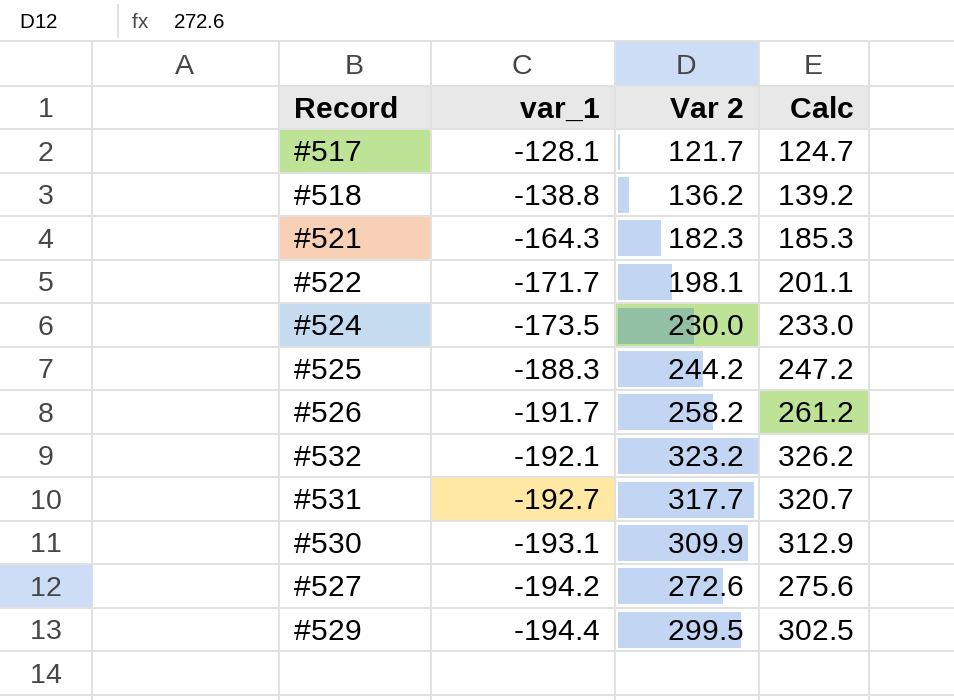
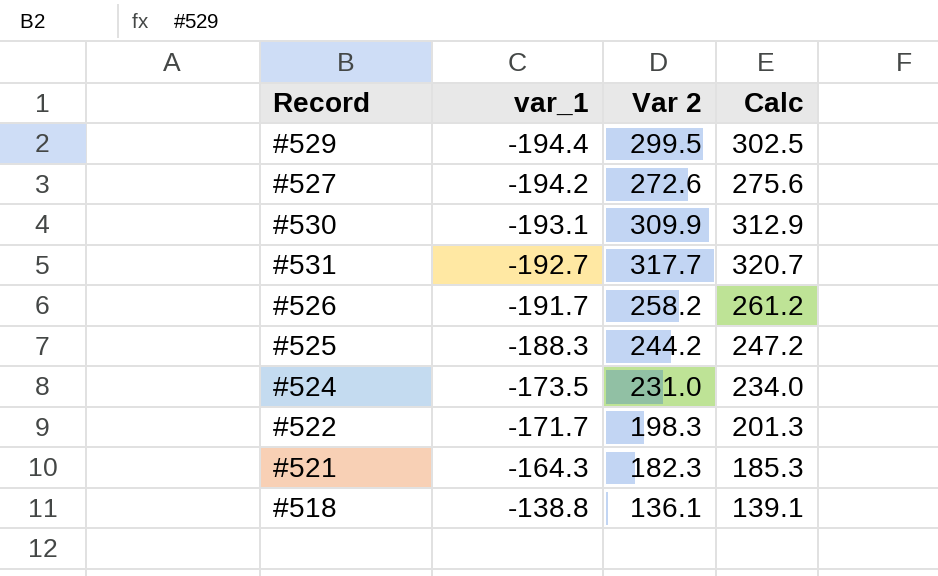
row order: var_1 descending -> var_1 ascending
row #517: -128.1 | 121.7 | 124.7 -> none
row #532: -192.1 | 323.2 | 326.2 -> none
#524 | Var 2: 230.0 -> 231.0
#524 | Calc: 233.0 -> 234.0
#522 | Var 2: 198.1 -> 198.3
#522 | Calc: 201.1 -> 201.3
#518 | Var 2: 136.2 -> 136.1
#518 | Calc: 139.2 -> 139.1

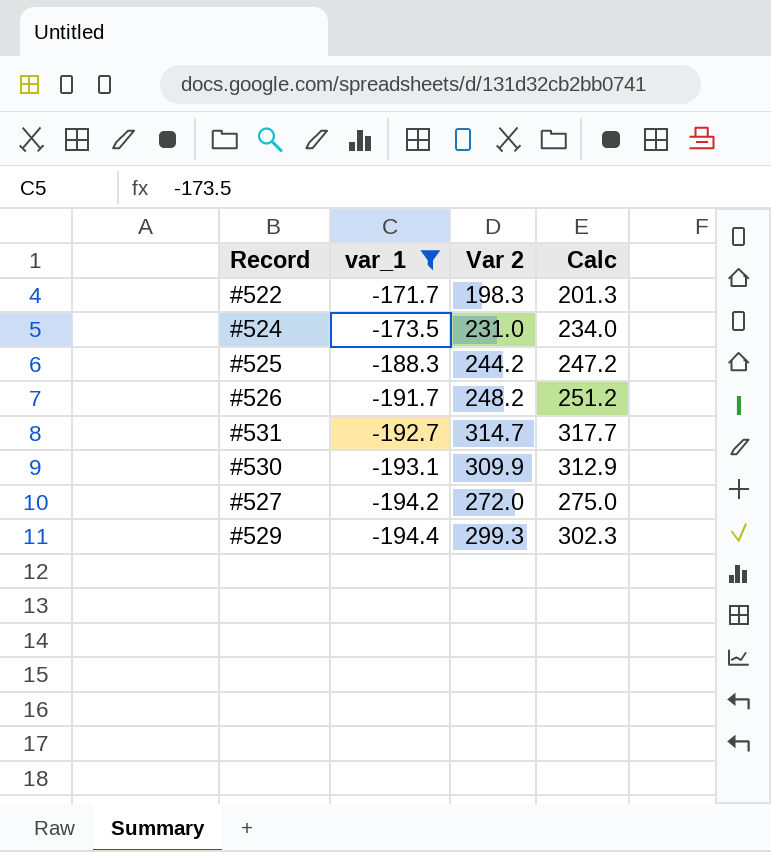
filter: none -> var_1 <= -171.7
row order: var_1 ascending -> var_1 descending
#526 | Var 2: 258.2 -> 248.2
#526 | Calc: 261.2 -> 251.2
#531 | Var 2: 317.7 -> 314.7
#531 | Calc: 320.7 -> 317.7
#527 | Var 2: 272.6 -> 272.0
#527 | Calc: 275.6 -> 275.0
#529 | Var 2: 299.5 -> 299.3
#529 | Calc: 302.5 -> 302.3

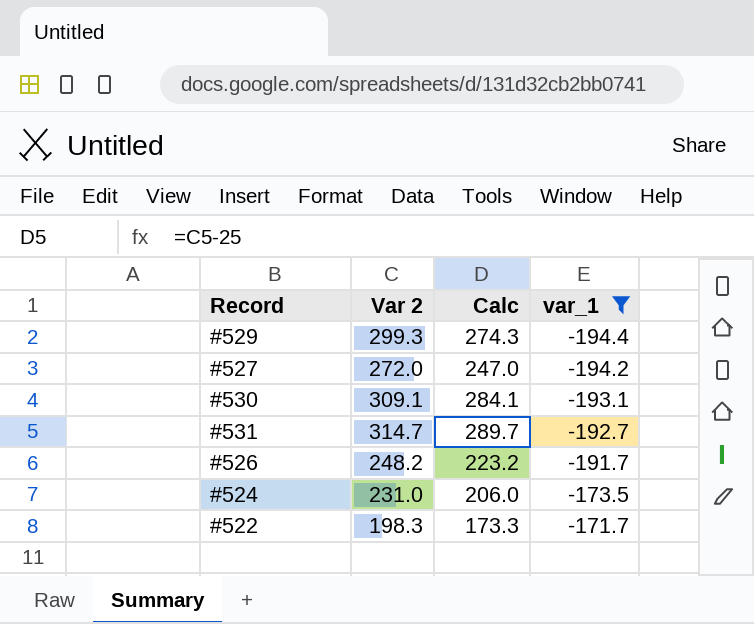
row order: var_1 descending -> var_1 ascending
column Calc | formula: [Var 2] + 3 -> [Var 2] - 25
column var_1 | position: 2 -> 4
row #525: -188.3 | 244.2 | 247.2 -> none
#530 | Var 2: 309.9 -> 309.1

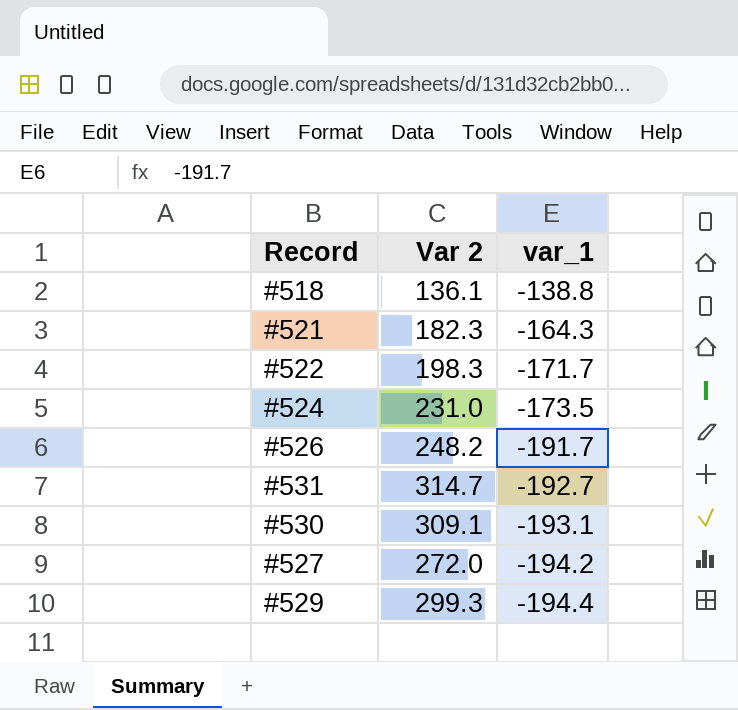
filter: var_1 <= -171.7 -> none
row order: var_1 ascending -> var_1 descending
column Calc | formula: [Var 2] - 25 -> none

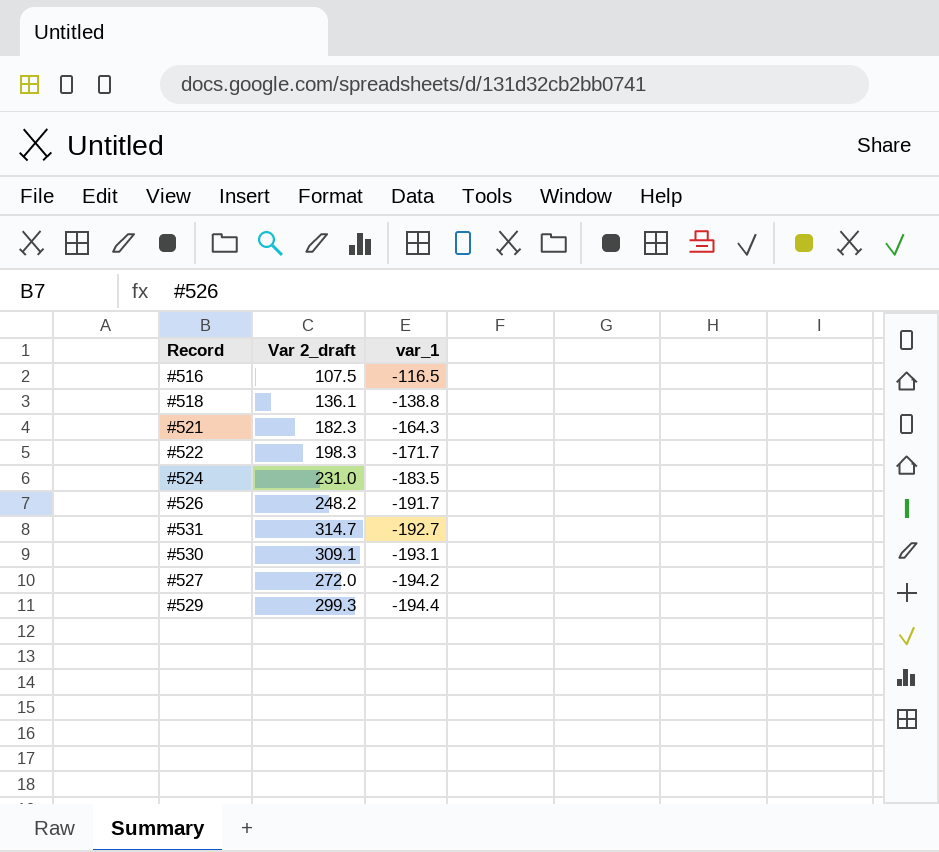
column name: Var 2 -> Var 2_draft
row #516: none -> 107.5 | -116.5
#524 | var_1: -173.5 -> -183.5

